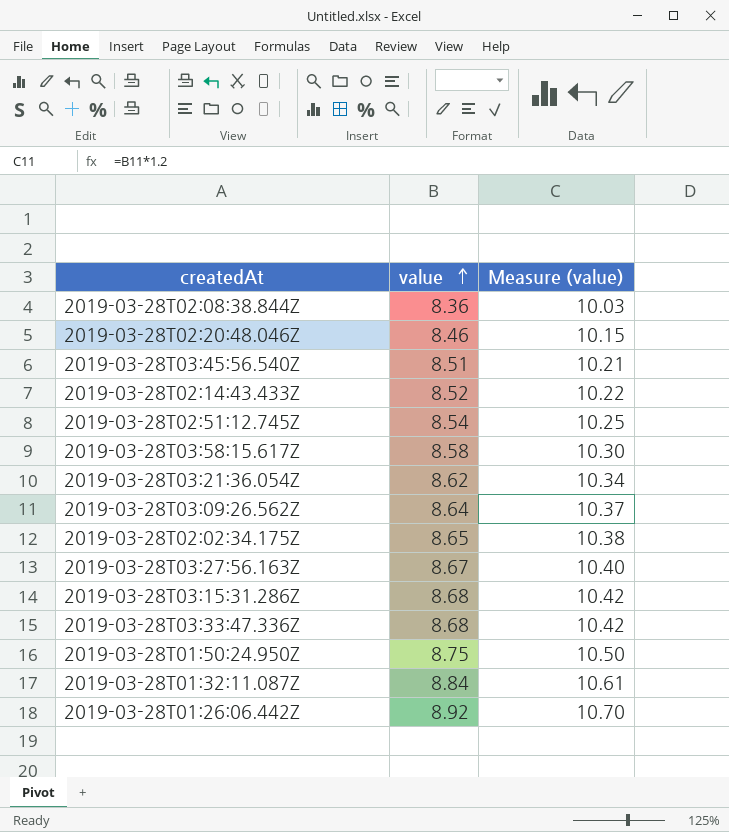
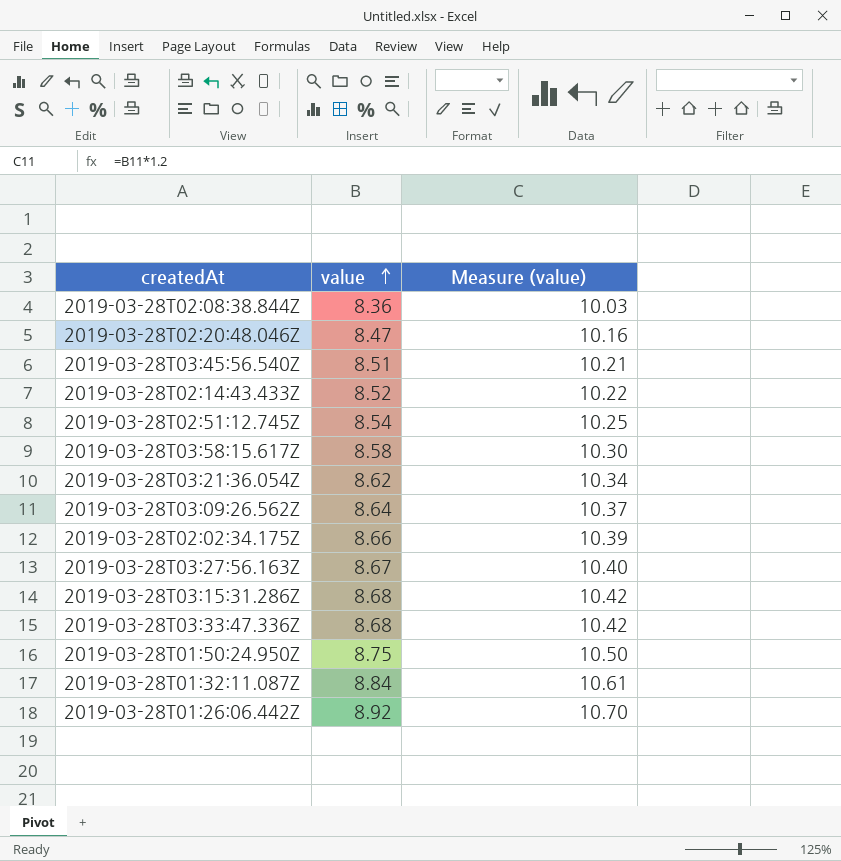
2019-03-28T02:20:48.046Z | value: 8.46 -> 8.47
2019-03-28T02:20:48.046Z | Measure (value): 10.15 -> 10.16
2019-03-28T02:02:34.175Z | value: 8.65 -> 8.66
2019-03-28T02:02:34.175Z | Measure (value): 10.38 -> 10.39

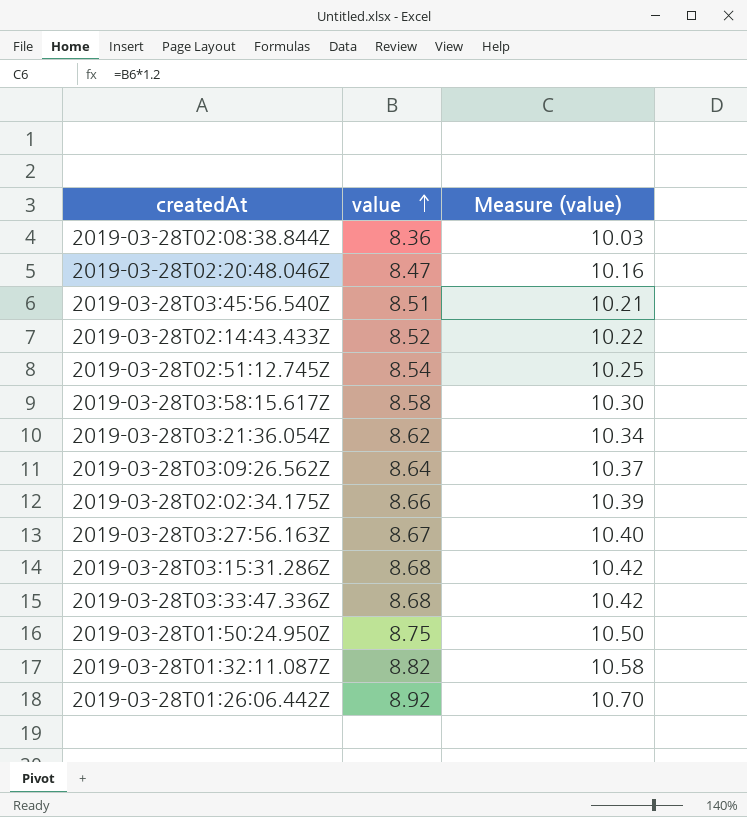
2019-03-28T01:32:11.087Z | value: 8.84 -> 8.82
2019-03-28T01:32:11.087Z | Measure (value): 10.61 -> 10.58

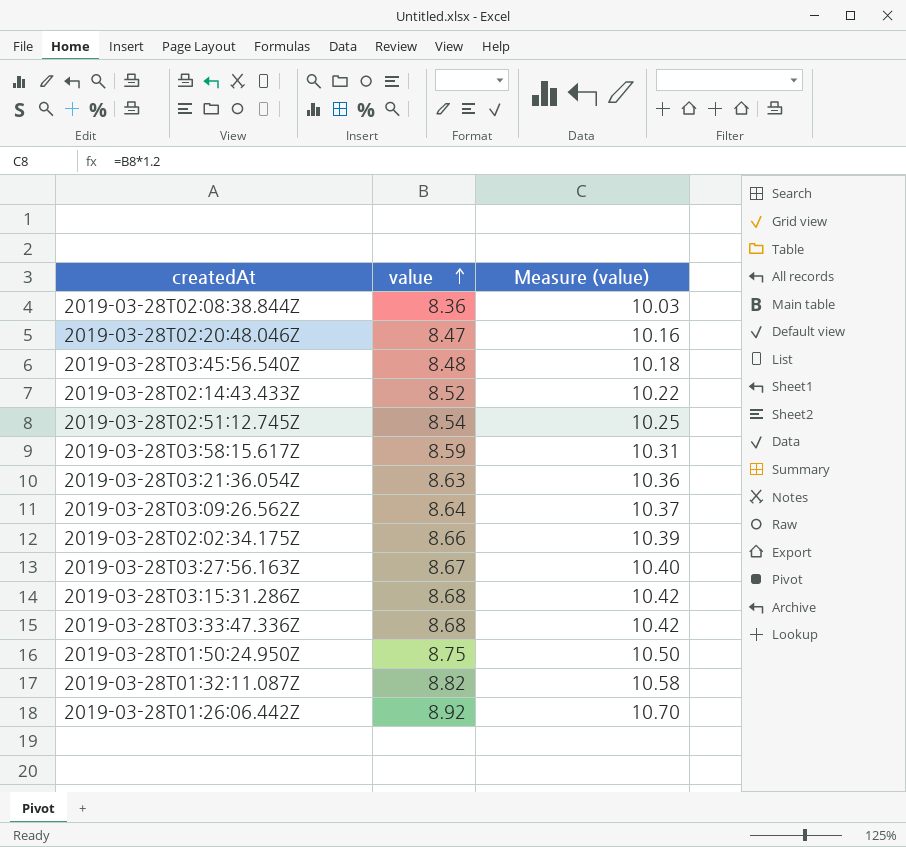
2019-03-28T03:45:56.540Z | value: 8.51 -> 8.48
2019-03-28T03:45:56.540Z | Measure (value): 10.21 -> 10.18
2019-03-28T03:58:15.617Z | value: 8.58 -> 8.59
2019-03-28T03:58:15.617Z | Measure (value): 10.30 -> 10.31
2019-03-28T03:21:36.054Z | value: 8.62 -> 8.63
2019-03-28T03:21:36.054Z | Measure (value): 10.34 -> 10.36

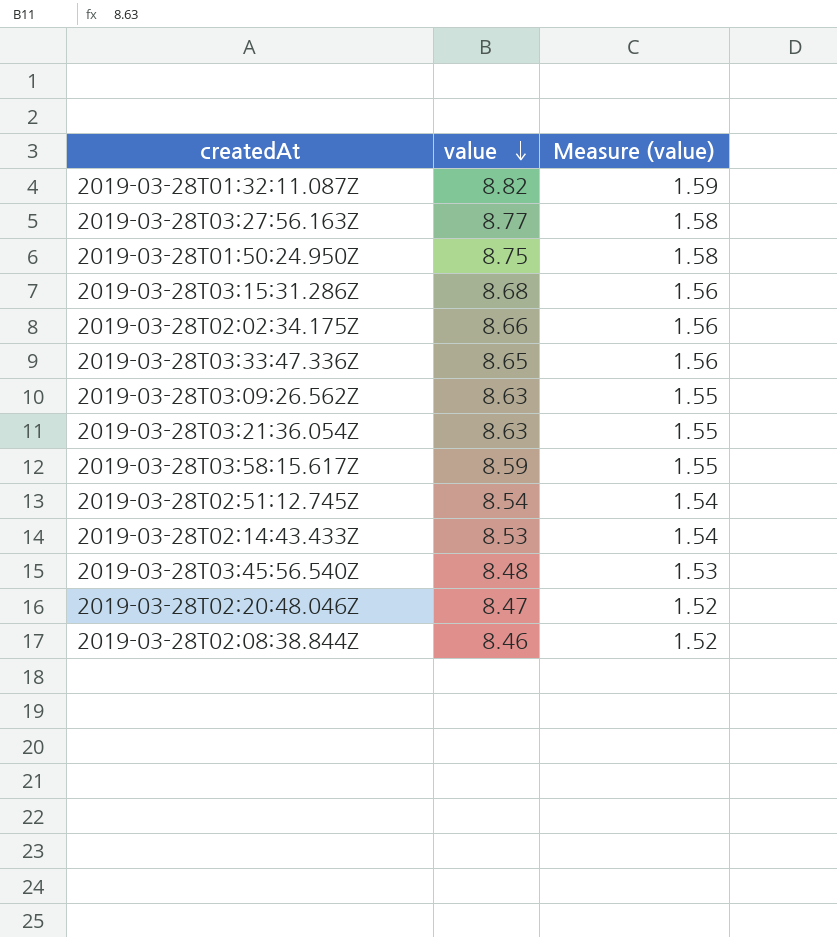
row order: value ascending -> value descending
column Measure (value) | formula: [value] * 1.2 -> [value] * 0.18
row 2019-03-28T01:26:06.442Z: 8.92 | 10.70 -> none
2019-03-28T03:27:56.163Z | value: 8.67 -> 8.77
2019-03-28T03:33:47.336Z | value: 8.68 -> 8.65
2019-03-28T03:09:26.562Z | value: 8.64 -> 8.63
2019-03-28T02:14:43.433Z | value: 8.52 -> 8.53
2019-03-28T02:08:38.844Z | value: 8.36 -> 8.46

